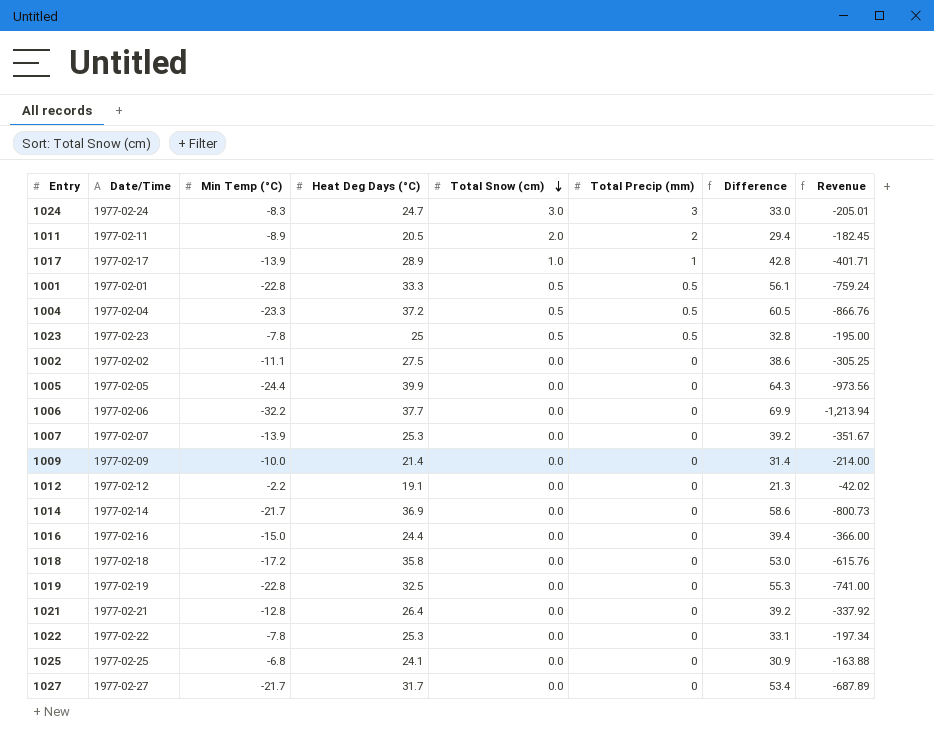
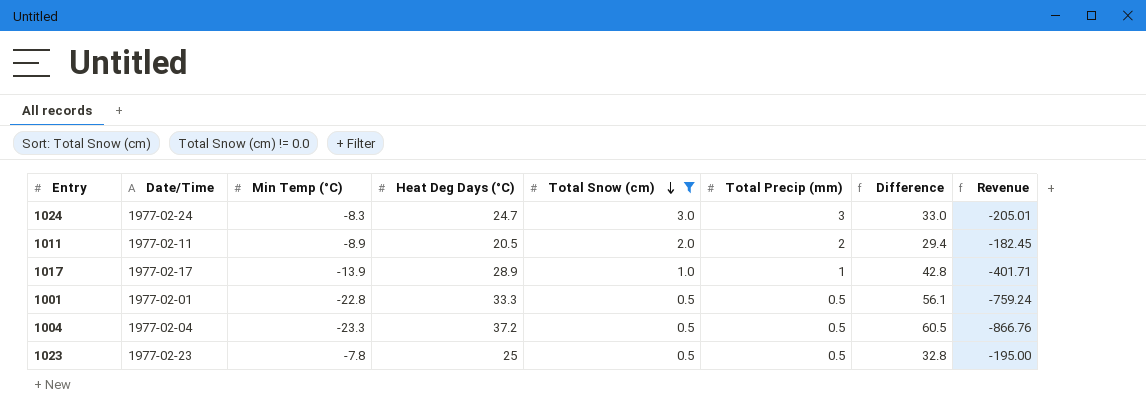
filter: none -> Total Snow (cm) != 0.0

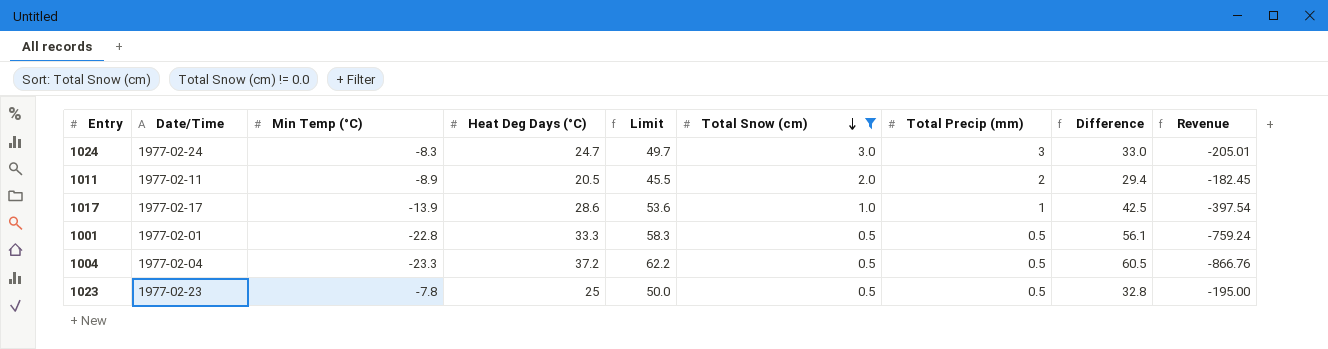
column Limit | formula: none -> [Heat Deg Days (°C)] + 25
1017 | Heat Deg Days (°C): 28.9 -> 28.6
1017 | Difference: 42.8 -> 42.5
1017 | Revenue: -401.71 -> -397.54

